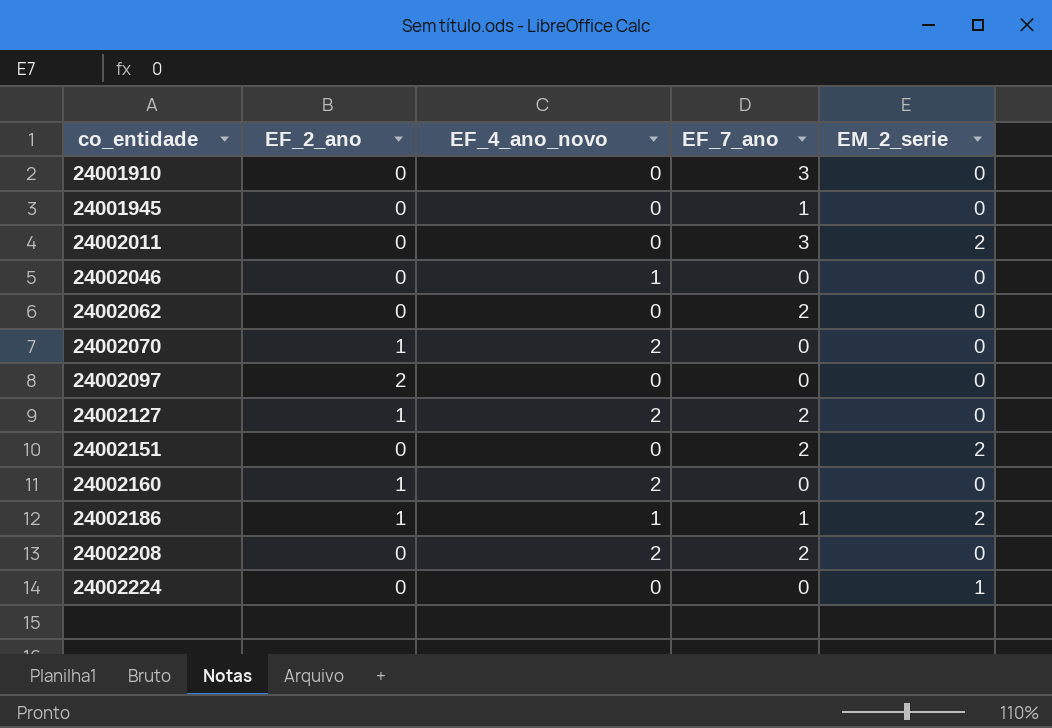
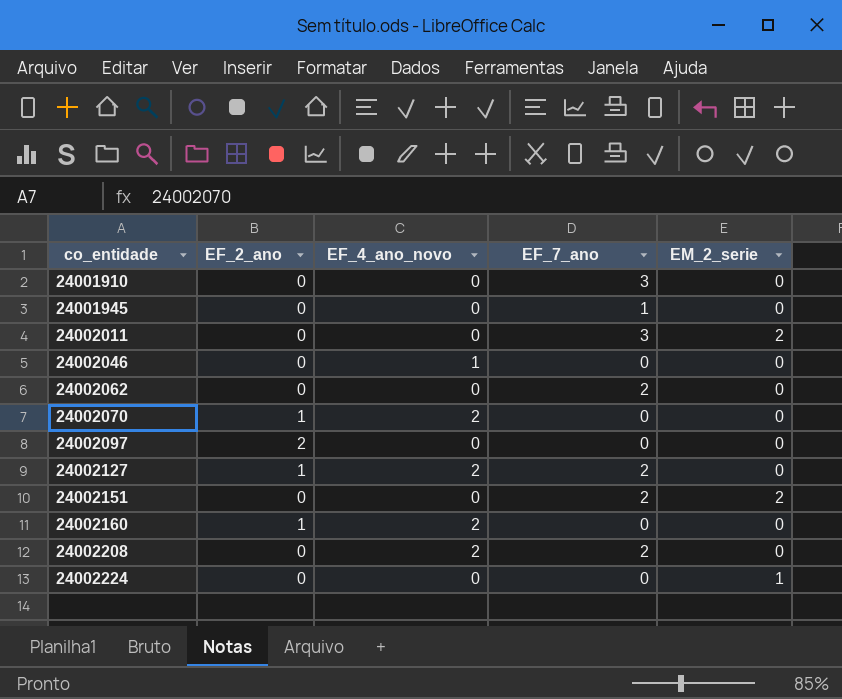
row 24002186: 1 | 1 | 1 | 2 -> none

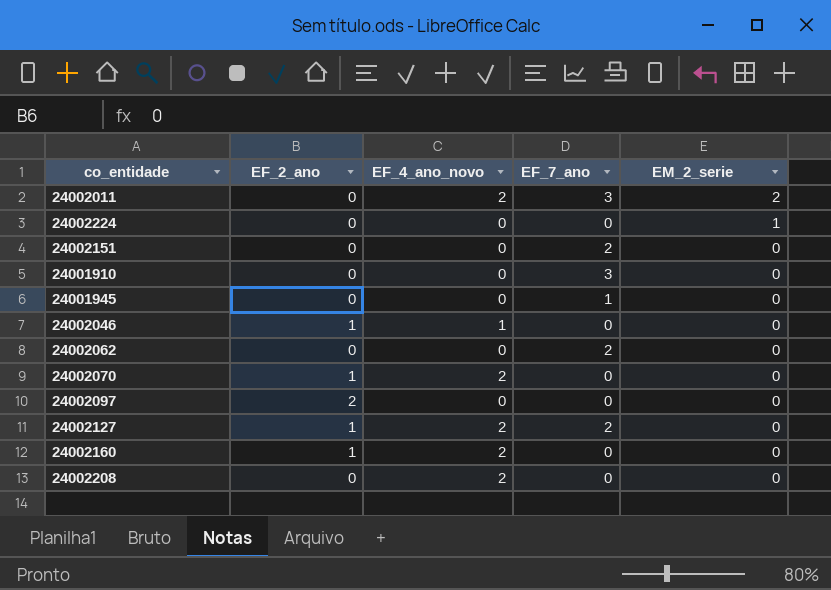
row order: co_entidade ascending -> EM_2_serie descending
24002011 | EF_4_ano_novo: 0 -> 2
24002151 | EM_2_serie: 2 -> 0
24002046 | EF_2_ano: 0 -> 1
24002208 | EF_7_ano: 2 -> 0

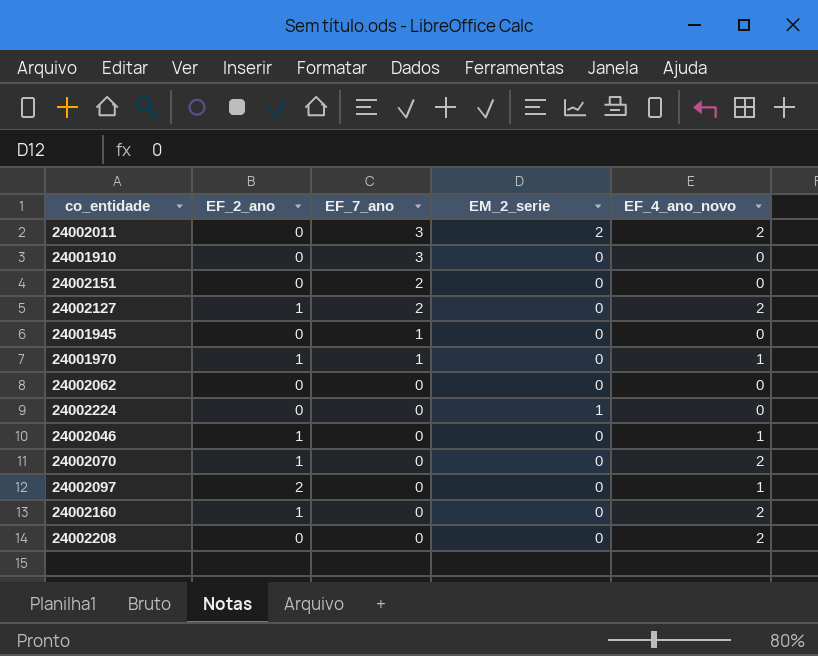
row order: EM_2_serie descending -> EF_7_ano descending
column EF_4_ano_novo | position: 3 -> 5
row 24001970: none -> 1 | 1 | 0 | 1
24002062 | EF_7_ano: 2 -> 0
24002097 | EF_4_ano_novo: 0 -> 1

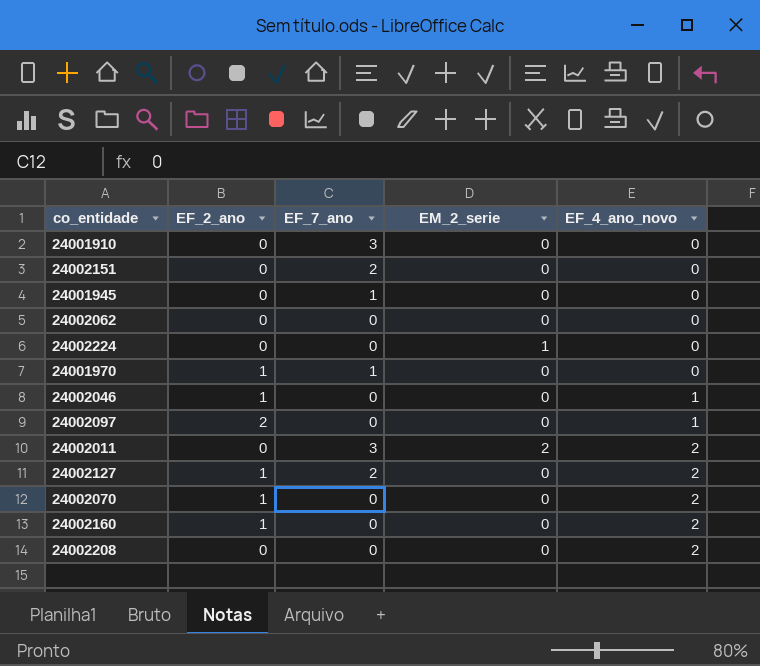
row order: EF_7_ano descending -> EF_4_ano_novo ascending
24001970 | EF_4_ano_novo: 1 -> 0

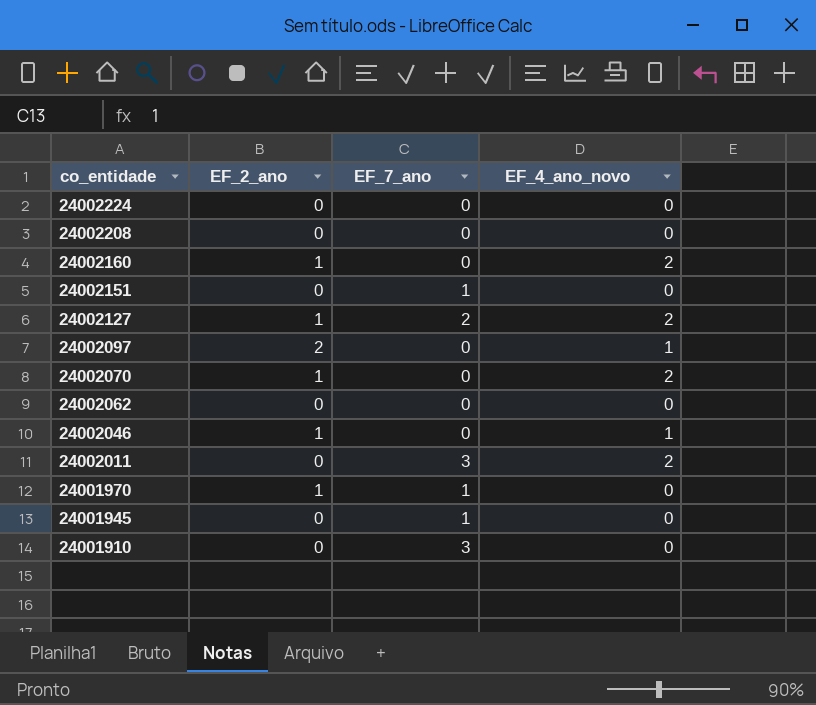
row order: EF_4_ano_novo ascending -> co_entidade descending
column EM_2_serie | position: 4 -> none
24002208 | EF_4_ano_novo: 2 -> 0
24002151 | EF_7_ano: 2 -> 1

